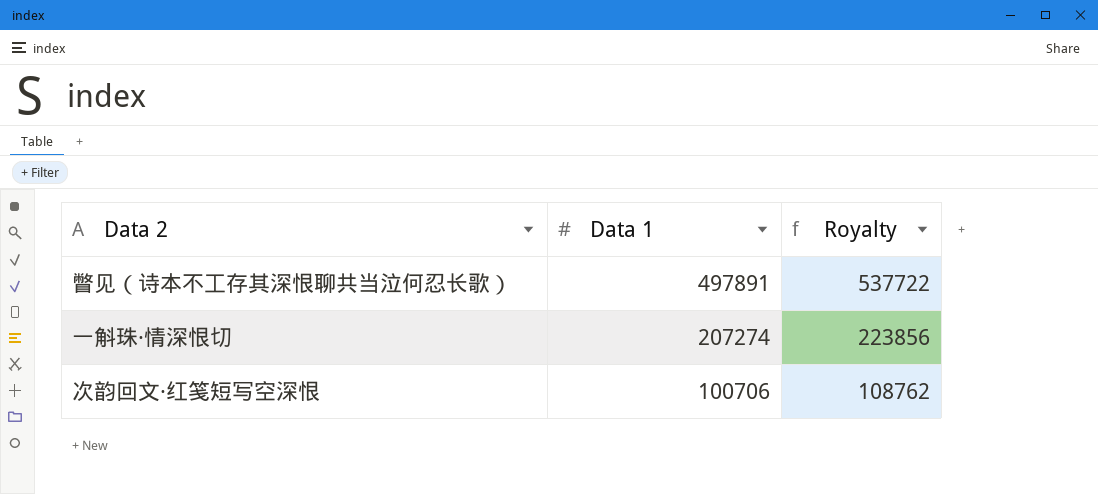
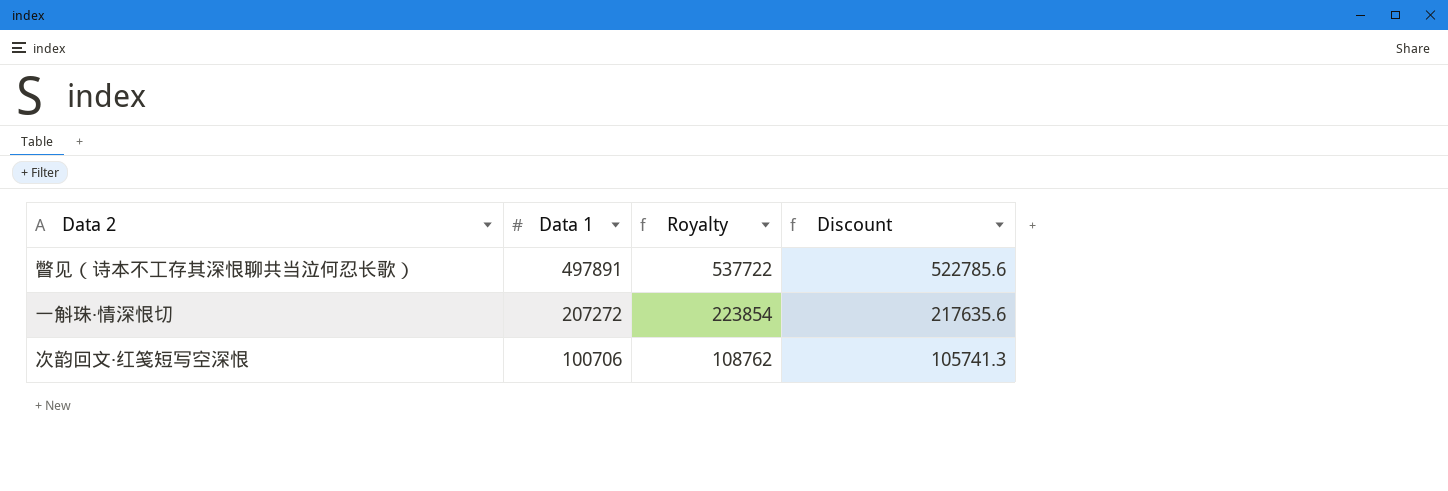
column Discount | formula: none -> [Data 1] * 1.05
一斛珠·情深恨切 | Data 1: 207274 -> 207272
一斛珠·情深恨切 | Royalty: 223856 -> 223854

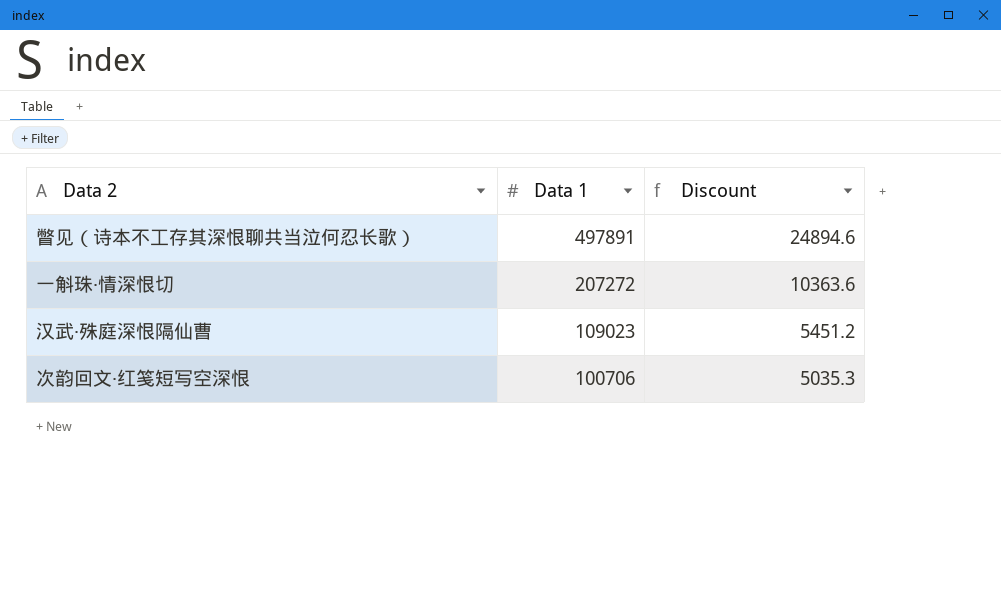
column Royalty | formula: [Data 1] * 1.08 -> none
column Discount | formula: [Data 1] * 1.05 -> [Data 1] * 0.05
row 汉武·殊庭深恨隔仙曹: none -> 109023 | 5451.2

